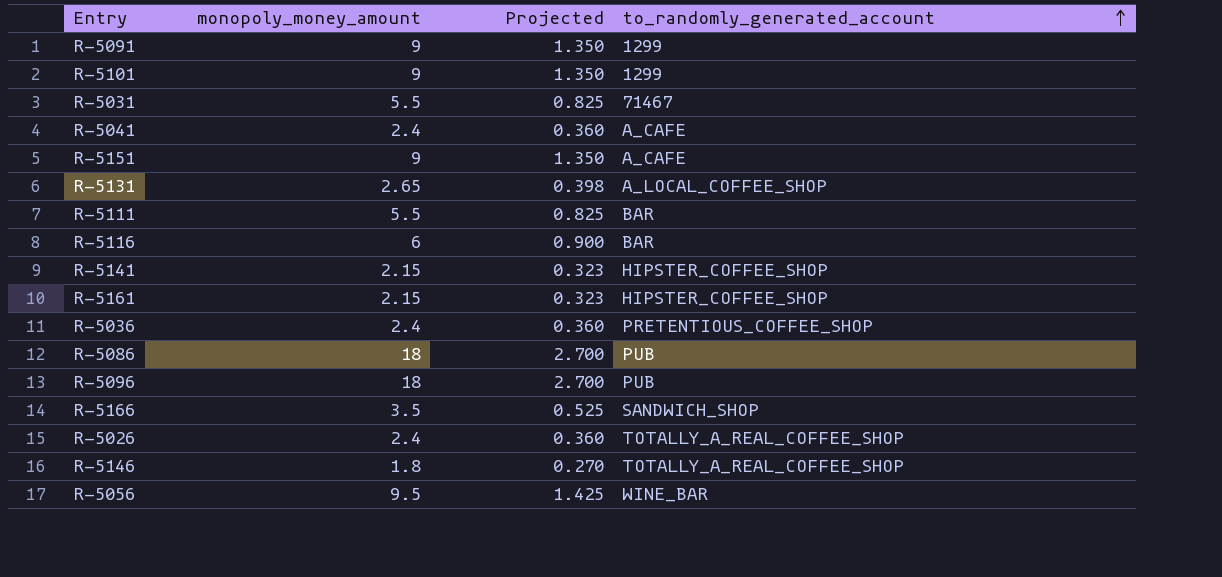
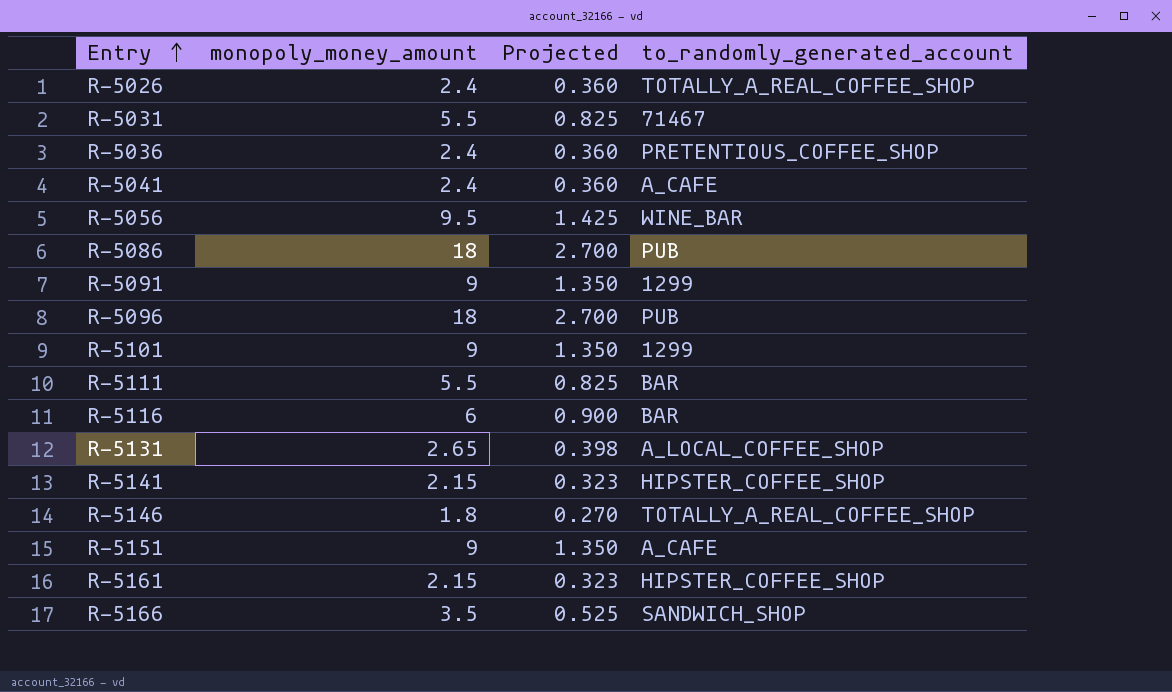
row order: to_randomly_generated_account ascending -> Entry ascending

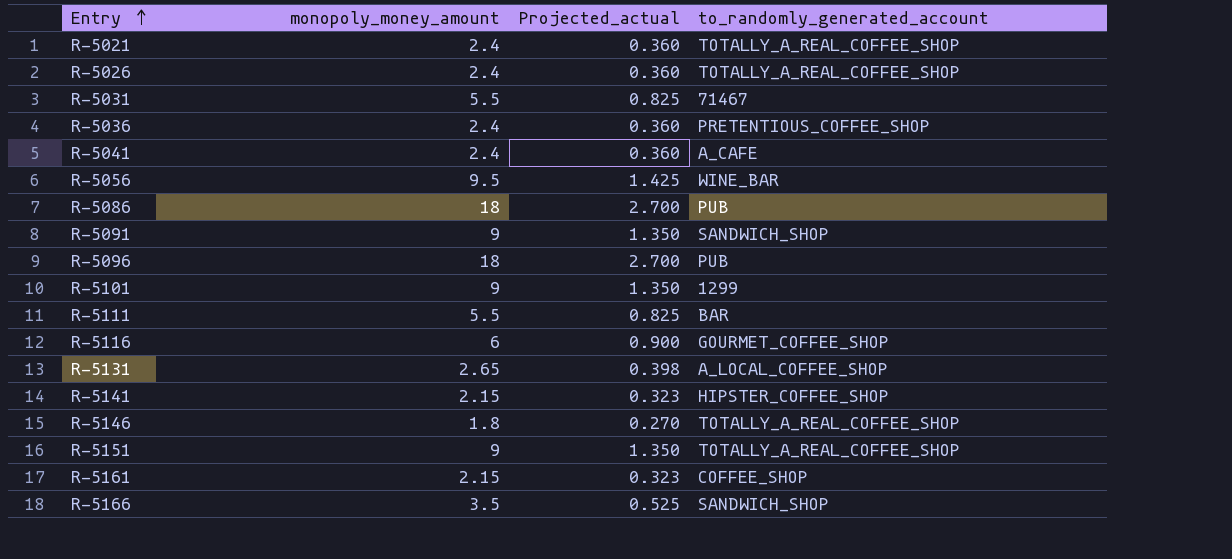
column name: Projected -> Projected_actual
row R-5021: none -> 2.4 | 0.360 | TOTALLY_A_REAL_COFFEE_SHOP
R-5091 | to_randomly_generated_account: 1299 -> SANDWICH_SHOP
R-5116 | to_randomly_generated_account: BAR -> GOURMET_COFFEE_SHOP
R-5151 | to_randomly_generated_account: A_CAFE -> TOTALLY_A_REAL_COFFEE_SHOP
R-5161 | to_randomly_generated_account: HIPSTER_COFFEE_SHOP -> COFFEE_SHOP

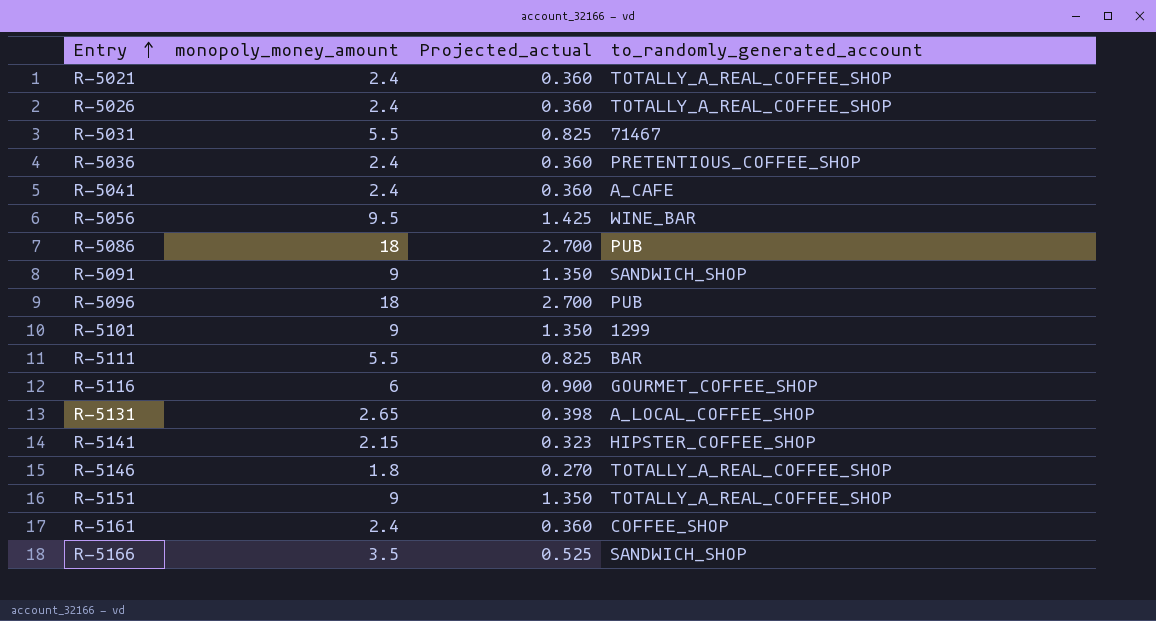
R-5161 | monopoly_money_amount: 2.15 -> 2.4
R-5161 | Projected_actual: 0.323 -> 0.360

